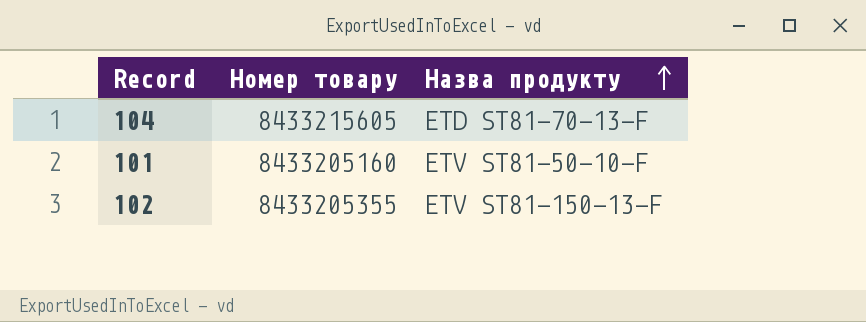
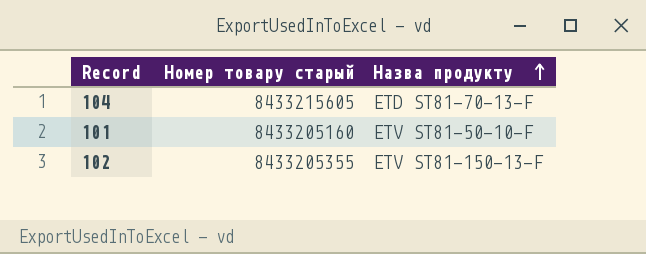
column name: Номер товару -> Номер товару старый

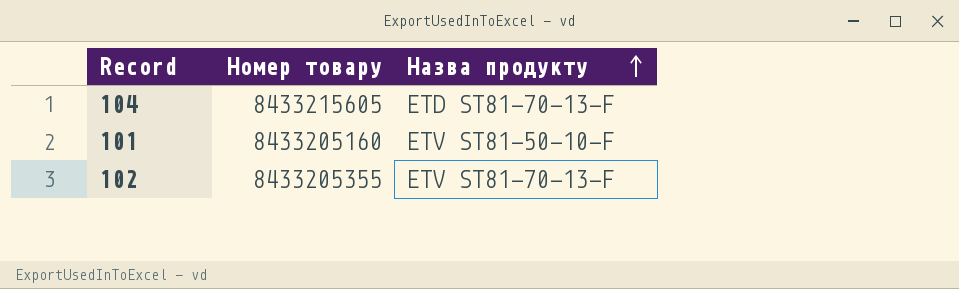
column name: Номер товару старый -> Номер товару
102 | Назва продукту: ETV ST81-150-13-F -> ETV ST81-70-13-F

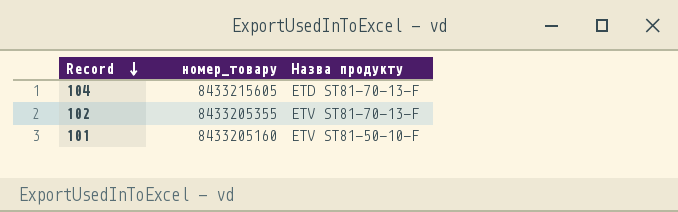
row order: Назва продукту ascending -> Record descending
column name: Номер товару -> номер_товару

